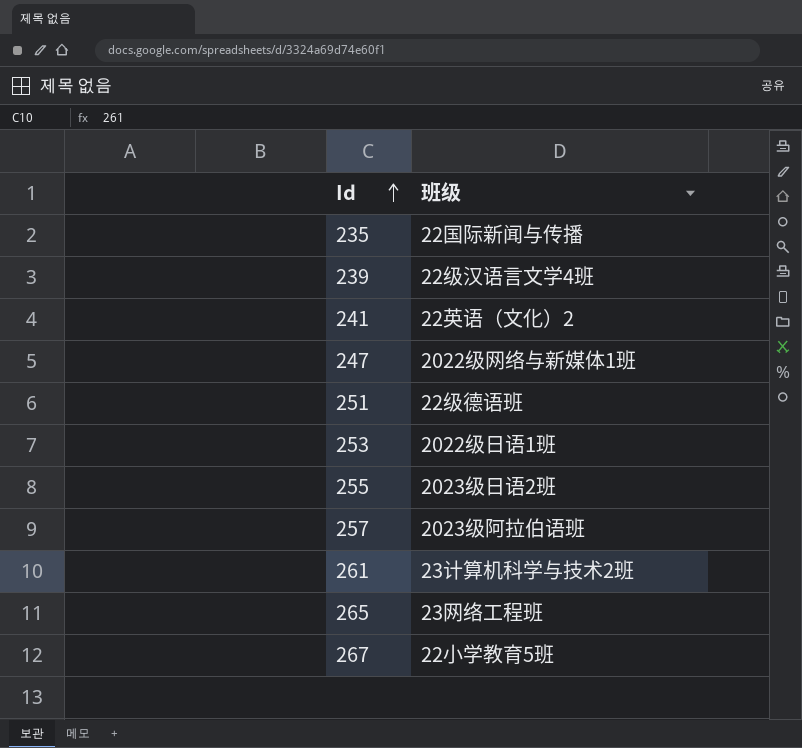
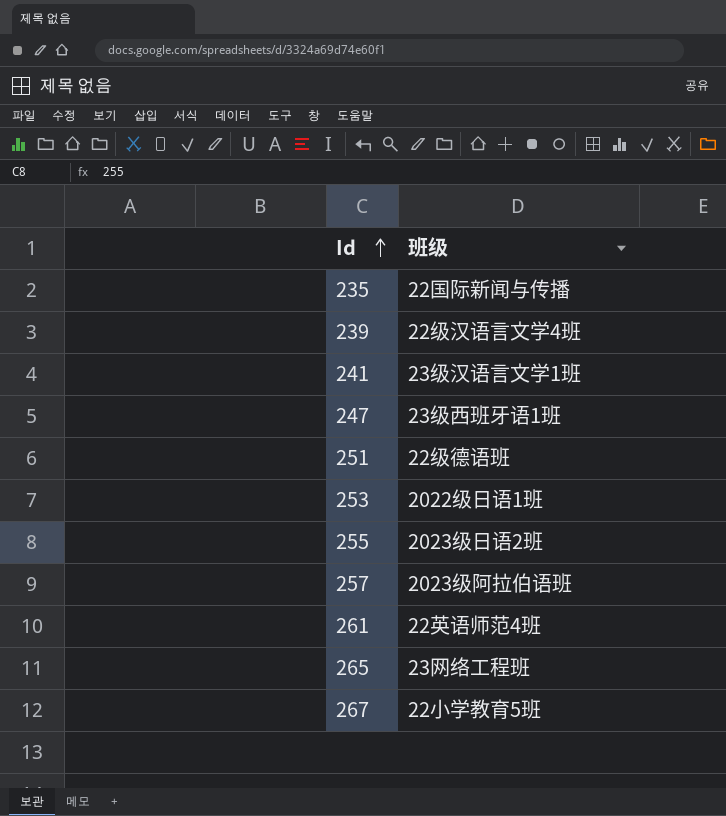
241 | 班级: 22英语（文化）2 -> 23级汉语言文学1班
247 | 班级: 2022级网络与新媒体1班 -> 23级西班牙语1班
261 | 班级: 23计算机科学与技术2班 -> 22英语师范4班

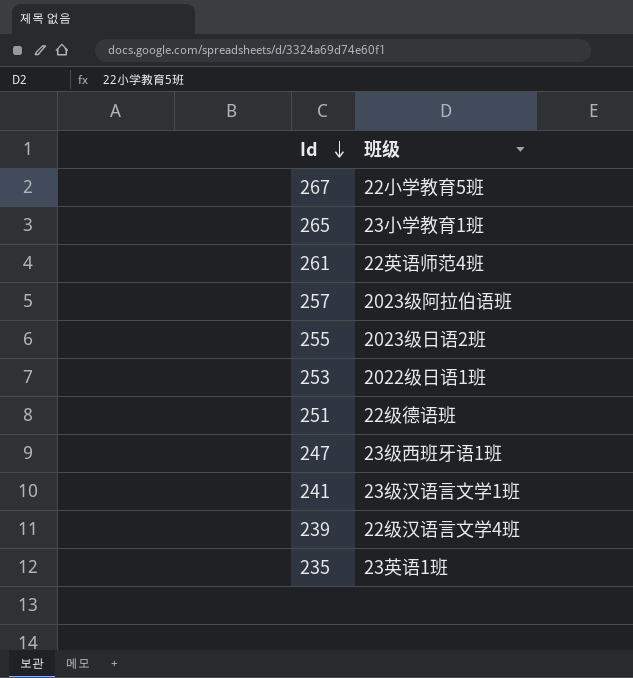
row order: Id ascending -> Id descending
265 | 班级: 23网络工程班 -> 23小学教育1班
235 | 班级: 22国际新闻与传播 -> 23英语1班

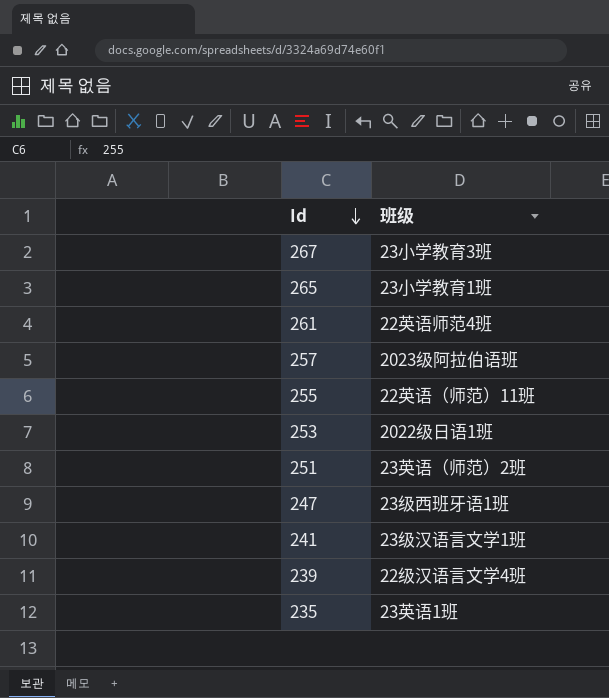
267 | 班级: 22小学教育5班 -> 23小学教育3班
255 | 班级: 2023级日语2班 -> 22英语（师范）11班
251 | 班级: 22级德语班 -> 23英语（师范）2班

